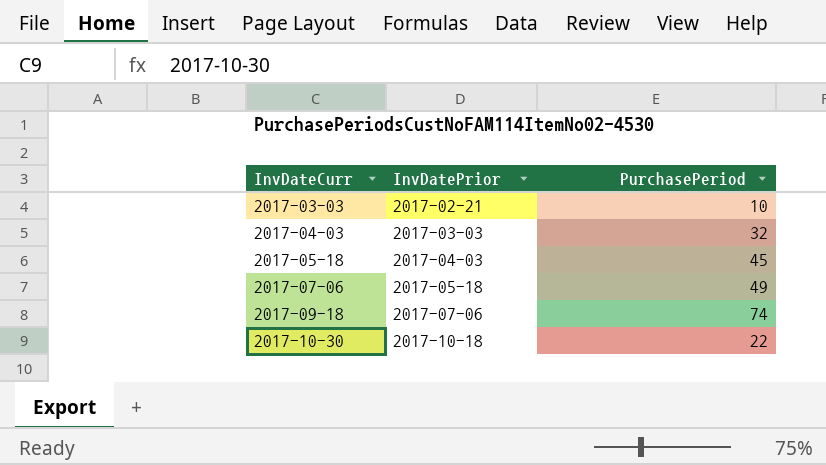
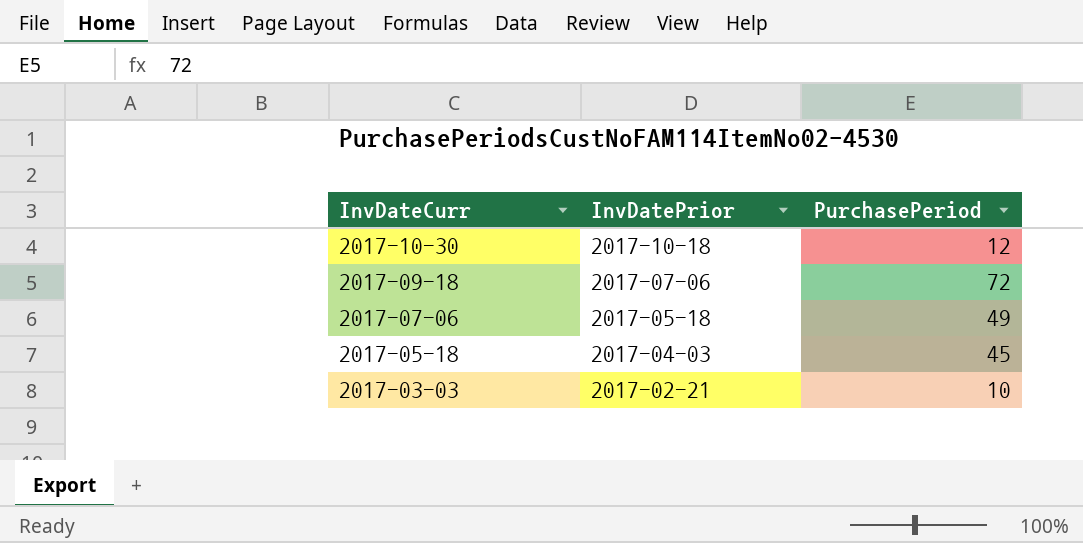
row order: InvDateCurr ascending -> InvDateCurr descending
row 2017-04-03: 2017-03-03 | 32 -> none
2017-10-30 | PurchasePeriod: 22 -> 12
2017-09-18 | PurchasePeriod: 74 -> 72

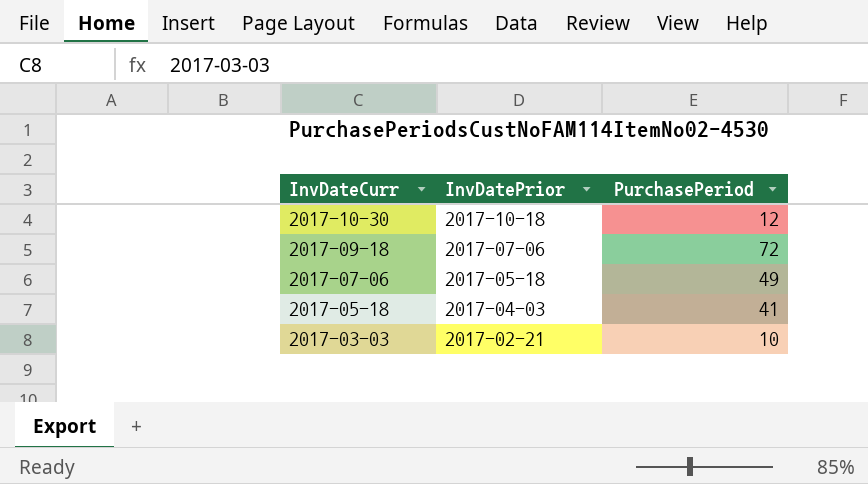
2017-05-18 | PurchasePeriod: 45 -> 41

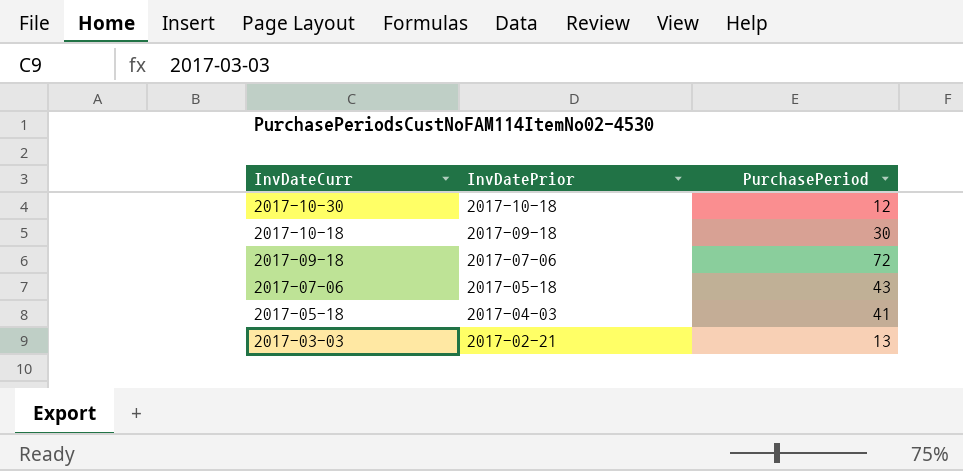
row 2017-10-18: none -> 2017-09-18 | 30
2017-07-06 | PurchasePeriod: 49 -> 43
2017-03-03 | PurchasePeriod: 10 -> 13

